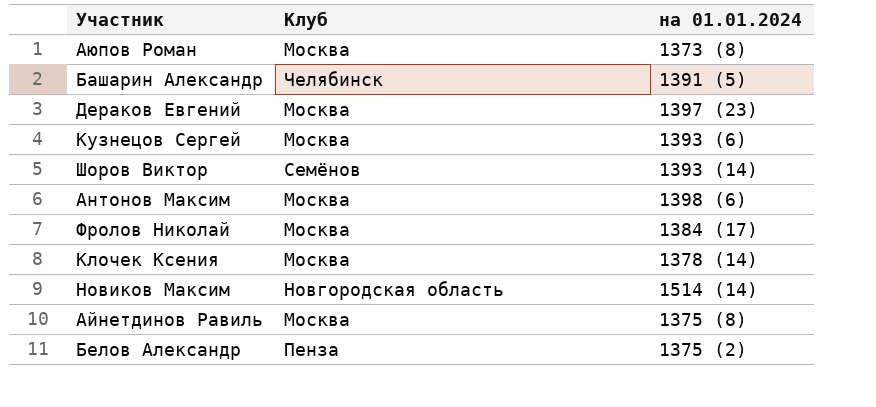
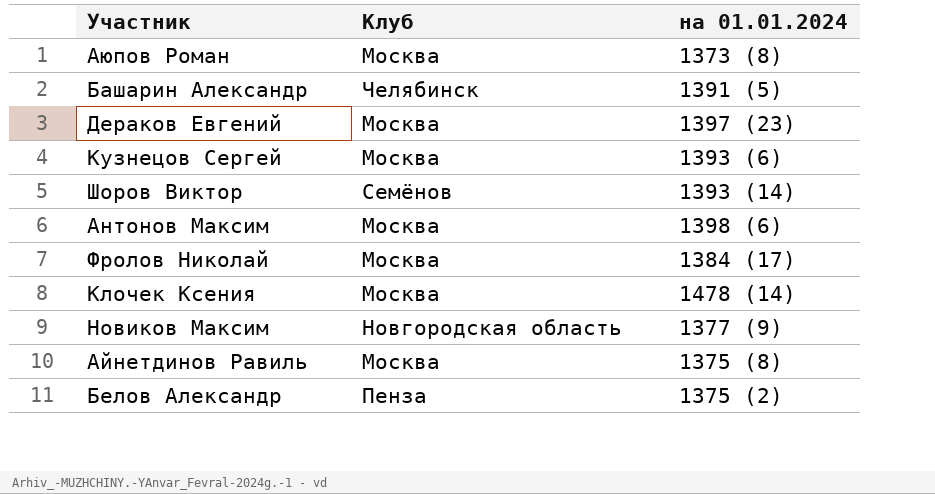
Клочек Ксения | на 01.01.2024: 1378 (14) -> 1478 (14)
Новиков Максим | на 01.01.2024: 1514 (14) -> 1377 (9)

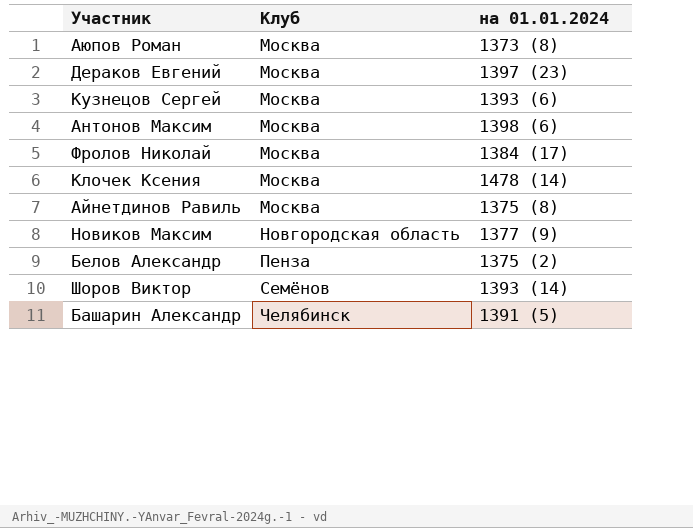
row order: none -> Клуб ascending

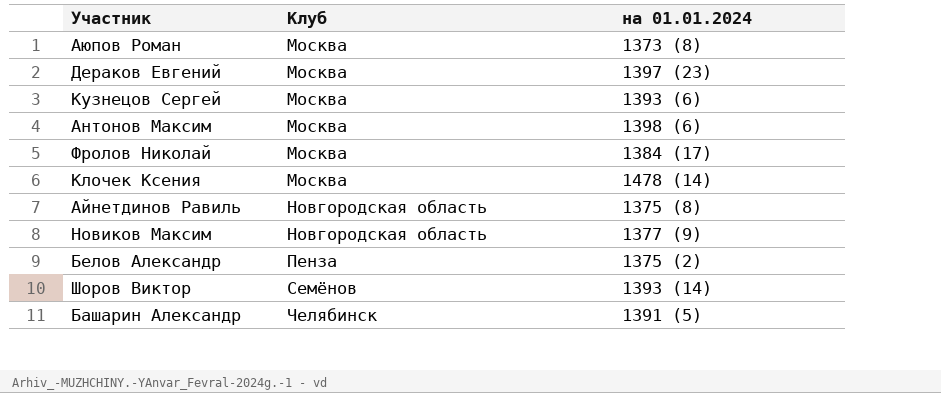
Айнетдинов Равиль | Клуб: Москва -> Новгородская область

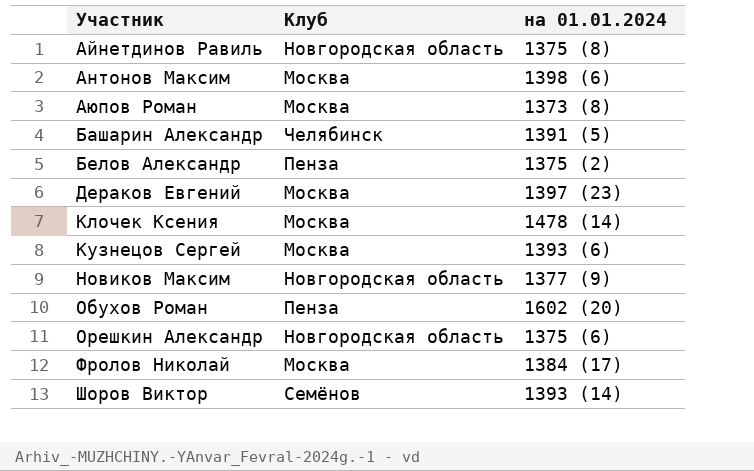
row order: Клуб ascending -> Участник ascending
row Обухов Роман: none -> Пенза | 1602 (20)
row Орешкин Александр: none -> Новгородская область | 1375 (6)

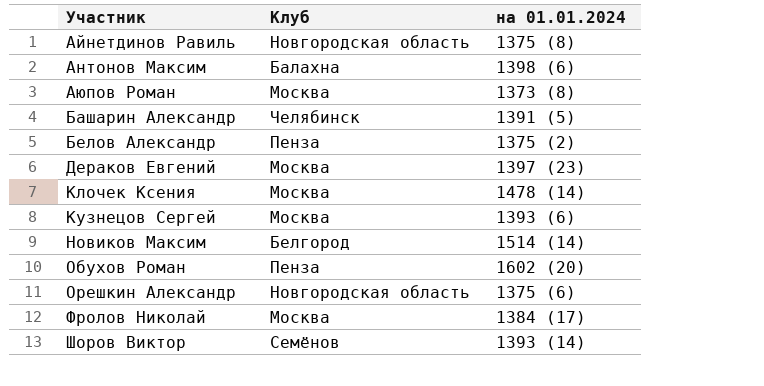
Антонов Максим | Клуб: Москва -> Балахна
Новиков Максим | Клуб: Новгородская область -> Белгород
Новиков Максим | на 01.01.2024: 1377 (9) -> 1514 (14)

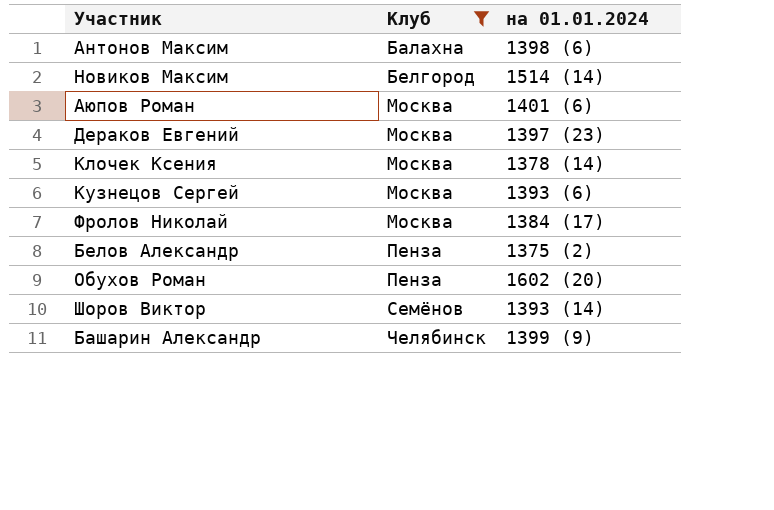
filter: none -> Клуб != Новгородская область
row order: Участник ascending -> Клуб ascending
Аюпов Роман | на 01.01.2024: 1373 (8) -> 1401 (6)
Клочек Ксения | на 01.01.2024: 1478 (14) -> 1378 (14)
Башарин Александр | на 01.01.2024: 1391 (5) -> 1399 (9)

